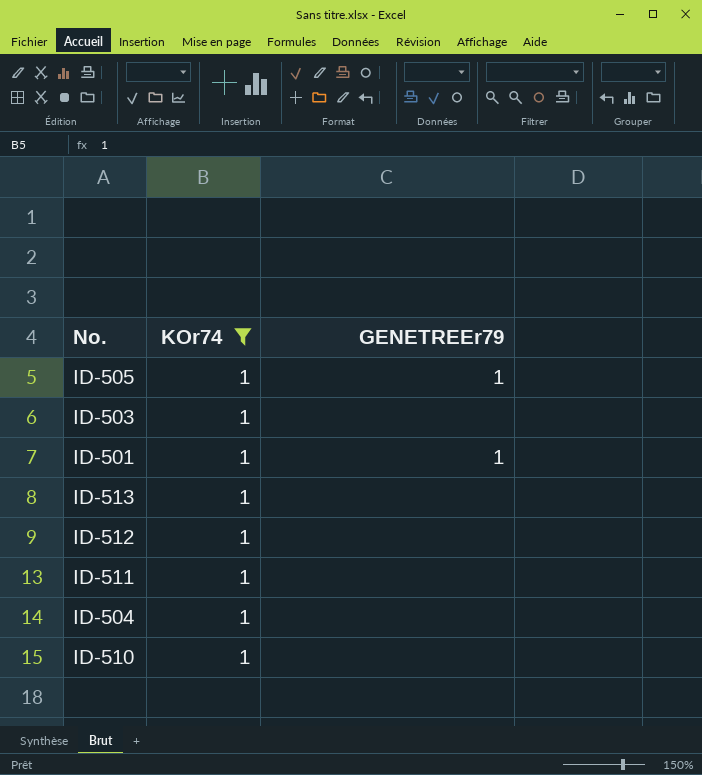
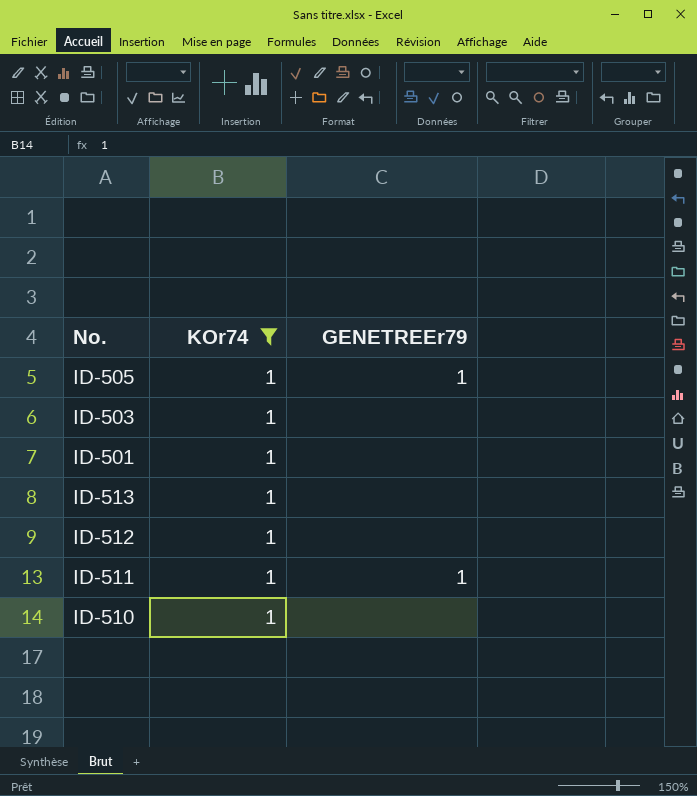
row ID-504: 1 | none -> none
ID-501 | GENETREEr79: 1 -> none
ID-511 | GENETREEr79: none -> 1

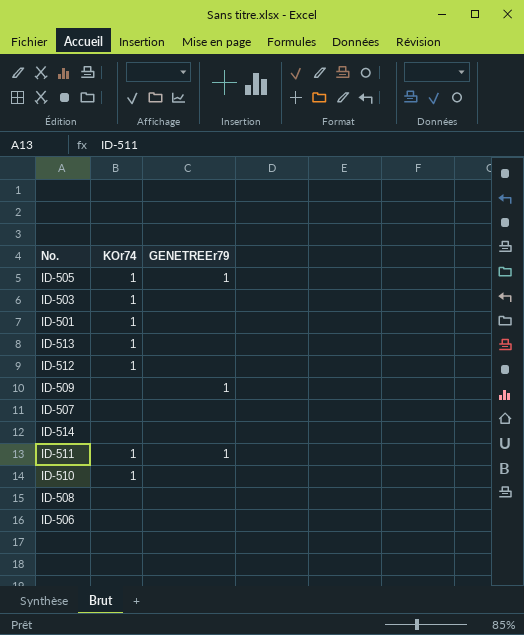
filter: KOr74 = 1 -> none

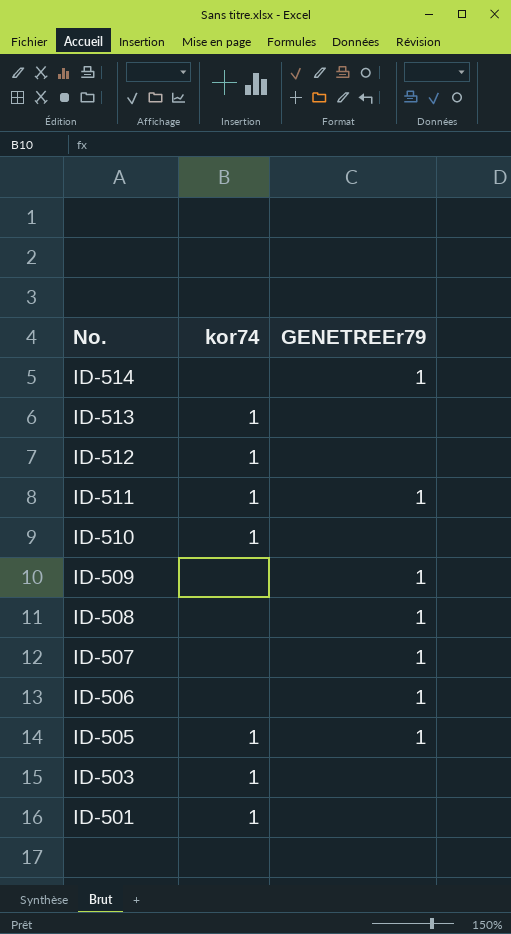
row order: none -> No. descending
column name: KOr74 -> kor74
ID-514 | GENETREEr79: none -> 1
ID-508 | GENETREEr79: none -> 1
ID-507 | GENETREEr79: none -> 1
ID-506 | GENETREEr79: none -> 1

